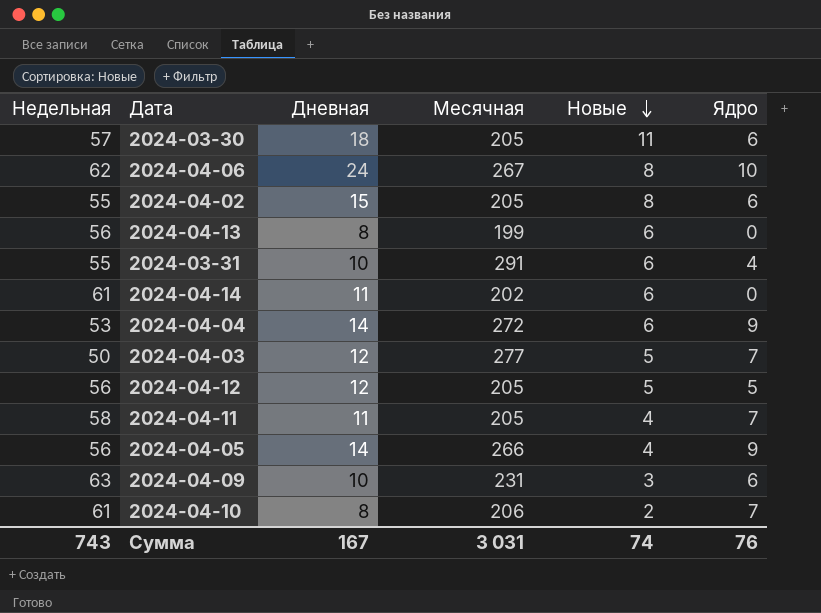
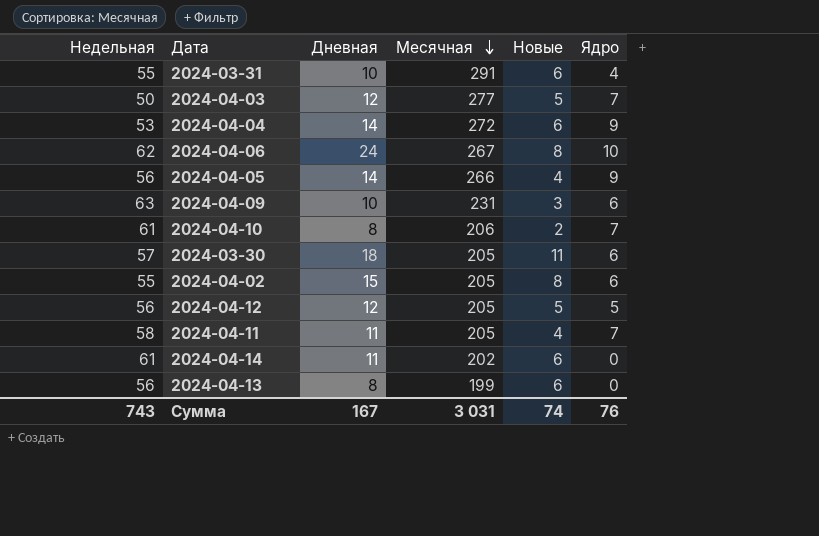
row order: Новые descending -> Месячная descending

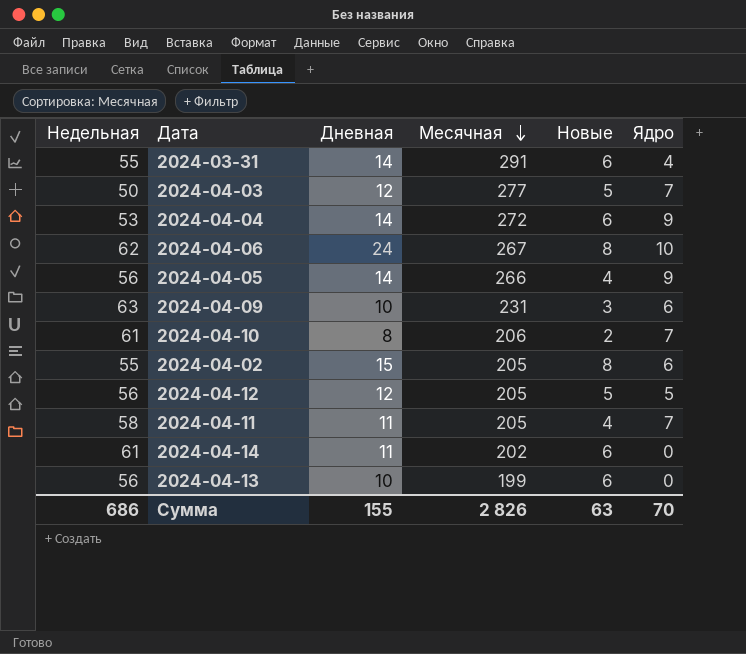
row 2024-03-30: 57 | 18 | 205 | 11 | 6 -> none
2024-03-31 | Дневная: 10 -> 14
2024-04-13 | Дневная: 8 -> 10
Сумма | Недельная: 743 -> 686
Сумма | Дневная: 167 -> 155
Сумма | Месячная: 3 031 -> 2 826
Сумма | Новые: 74 -> 63
Сумма | Ядро: 76 -> 70

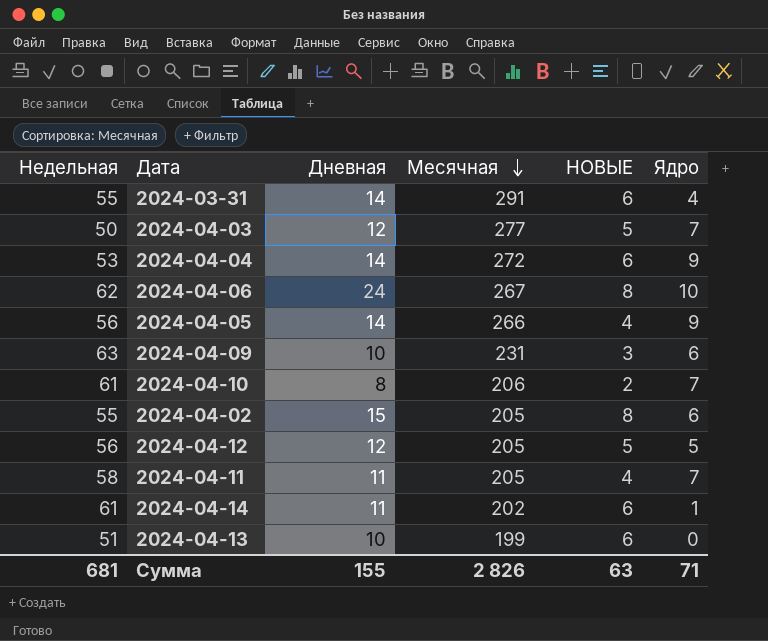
column name: Новые -> НОВЫЕ
2024-04-14 | Ядро: 0 -> 1
2024-04-13 | Недельная: 56 -> 51
Сумма | Недельная: 686 -> 681
Сумма | Ядро: 70 -> 71

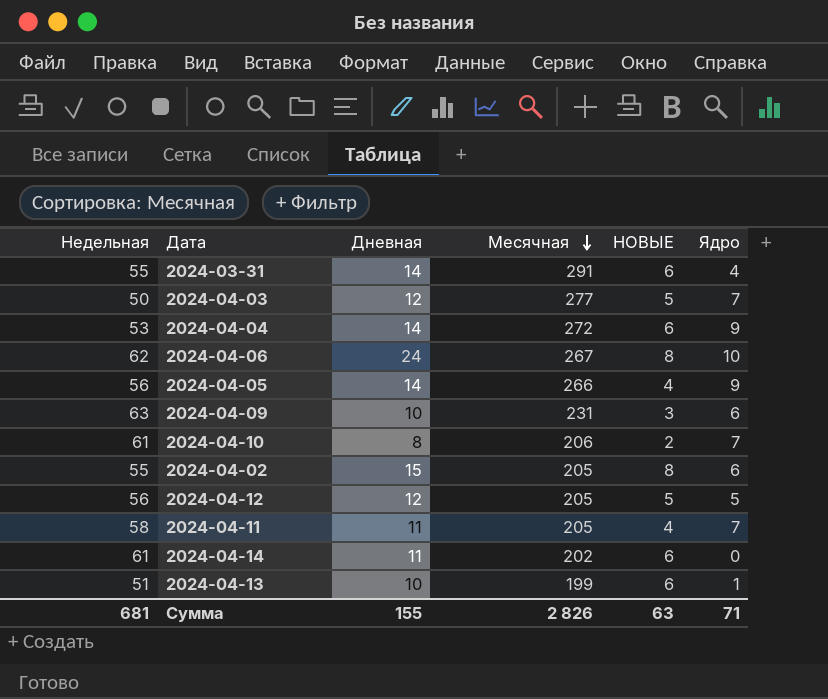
2024-04-14 | Ядро: 1 -> 0
2024-04-13 | Ядро: 0 -> 1

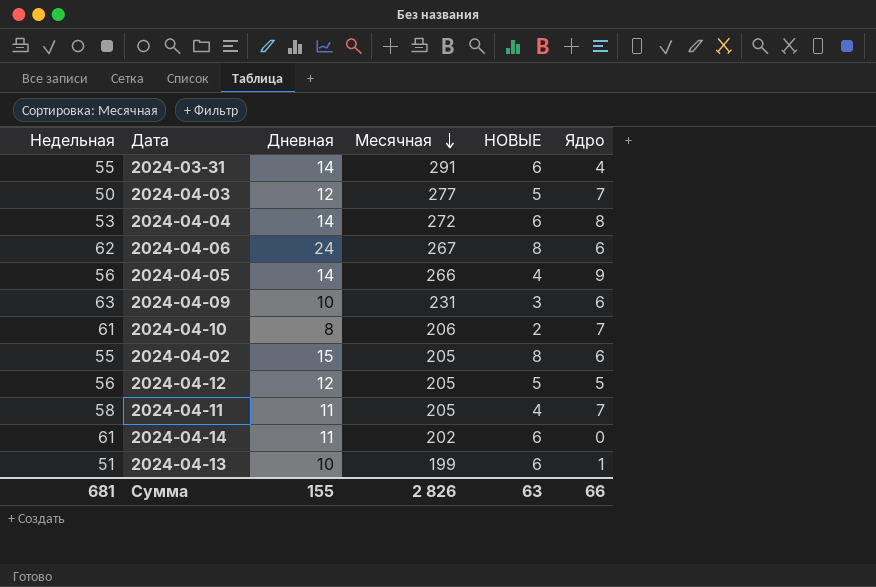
2024-04-04 | Ядро: 9 -> 8
2024-04-06 | Ядро: 10 -> 6
Сумма | Ядро: 71 -> 66

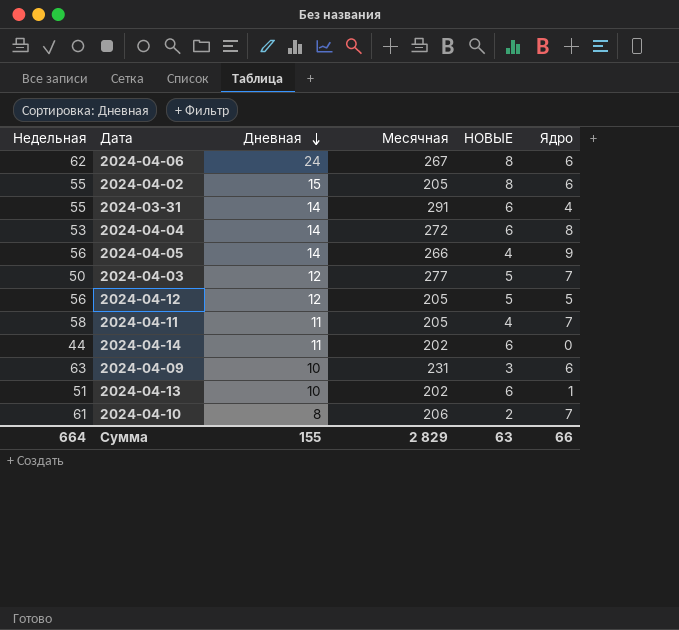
row order: Месячная descending -> Дневная descending
2024-04-14 | Недельная: 61 -> 44
2024-04-13 | Месячная: 199 -> 202
Сумма | Недельная: 681 -> 664
Сумма | Месячная: 2 826 -> 2 829

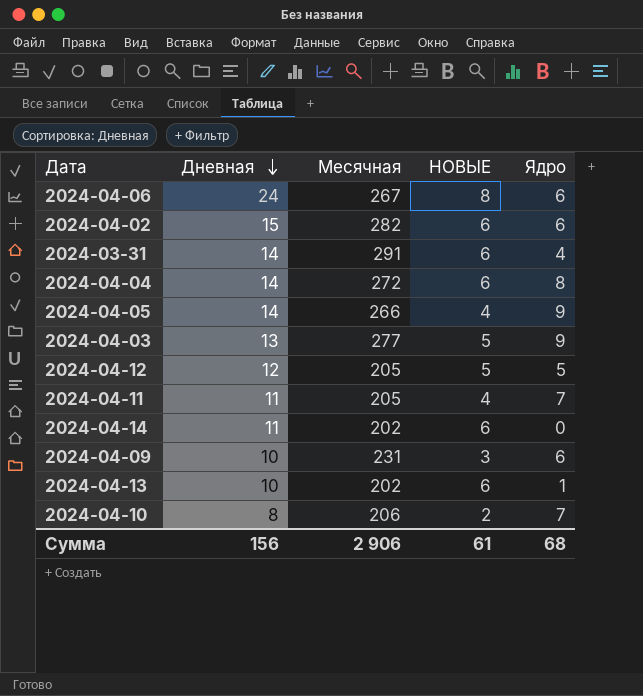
column Недельная | position: 1 -> none
2024-04-02 | Месячная: 205 -> 282
2024-04-02 | НОВЫЕ: 8 -> 6
2024-04-03 | Дневная: 12 -> 13
2024-04-03 | Ядро: 7 -> 9
Сумма | Дневная: 155 -> 156
Сумма | Месячная: 2 829 -> 2 906
Сумма | НОВЫЕ: 63 -> 61
Сумма | Ядро: 66 -> 68

